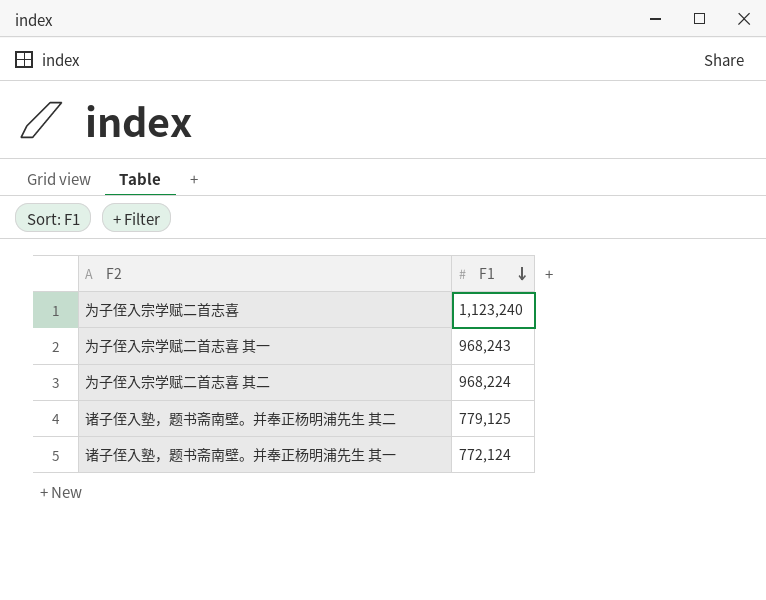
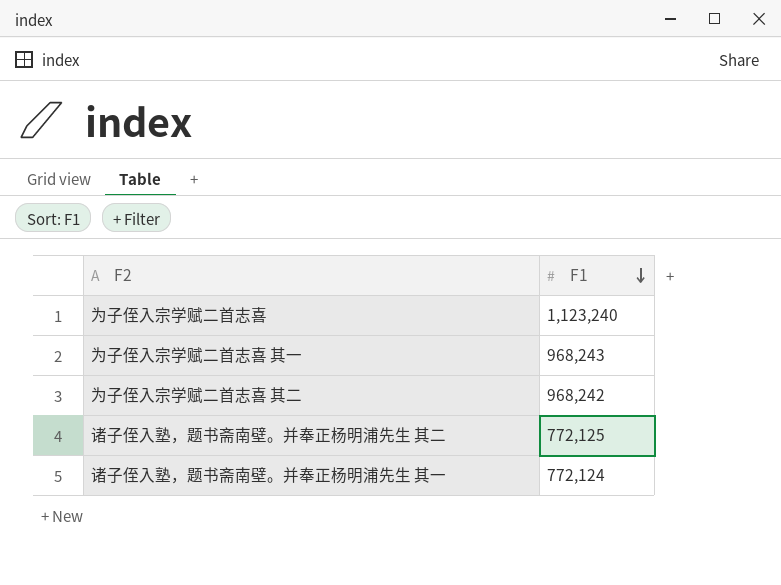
为子侄入宗学赋二首志喜 其二 | F1: 968,224 -> 968,242
诸子侄入塾，题书斋南壁。并奉正杨明浦先生 其二 | F1: 779,125 -> 772,125

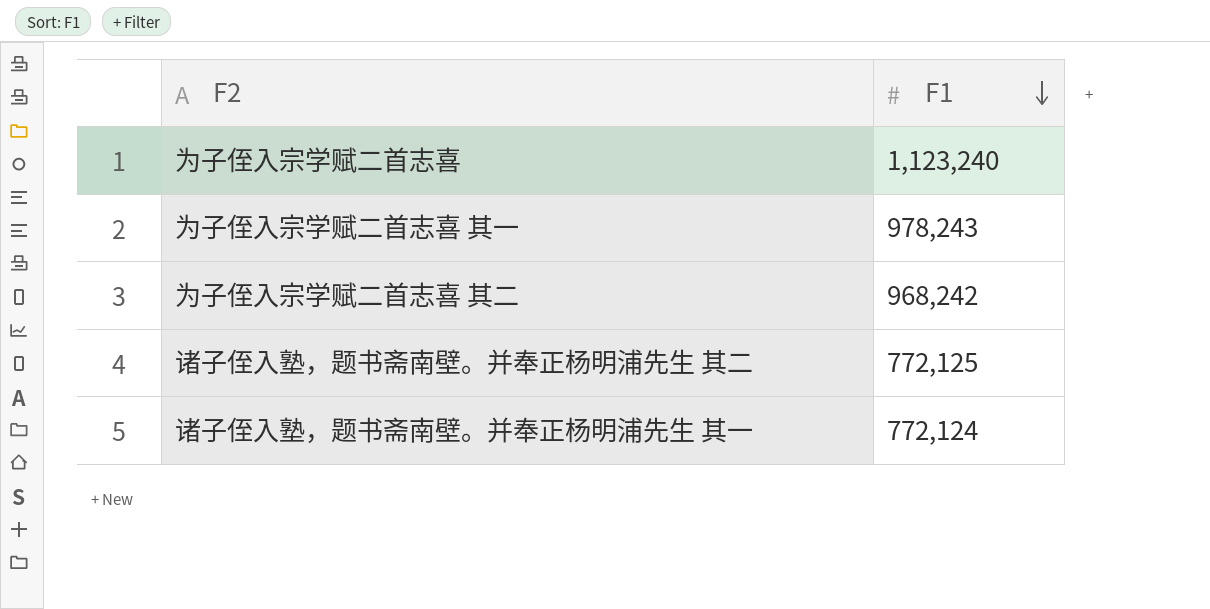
为子侄入宗学赋二首志喜 其一 | F1: 968,243 -> 978,243

